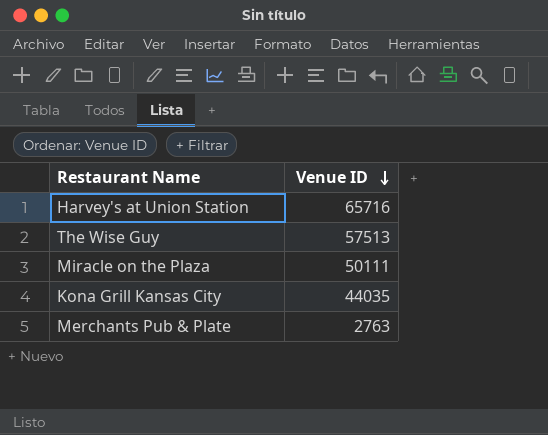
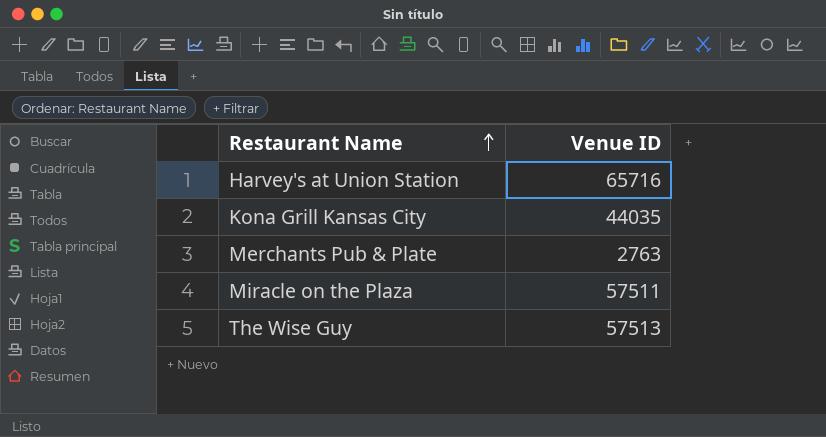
row order: Venue ID descending -> Restaurant Name ascending
Miracle on the Plaza | Venue ID: 50111 -> 57511

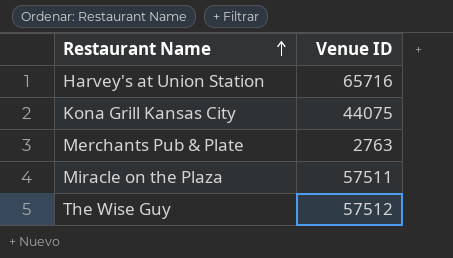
Kona Grill Kansas City | Venue ID: 44035 -> 44075
The Wise Guy | Venue ID: 57513 -> 57512

